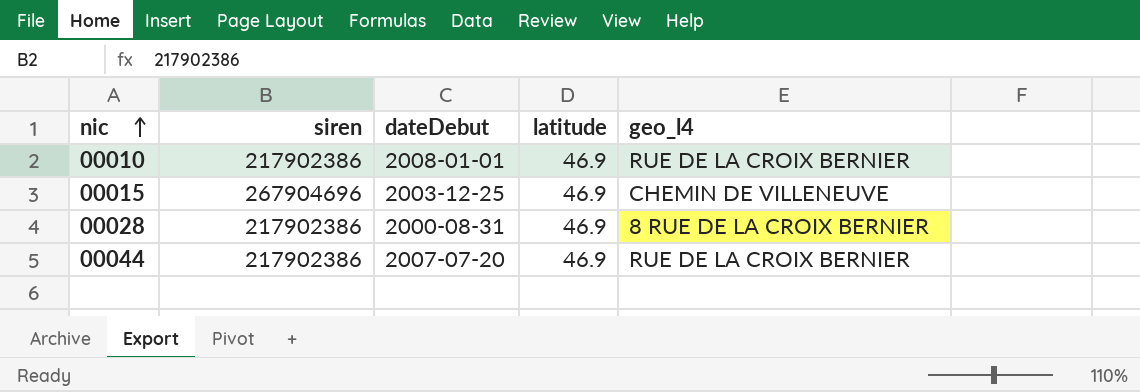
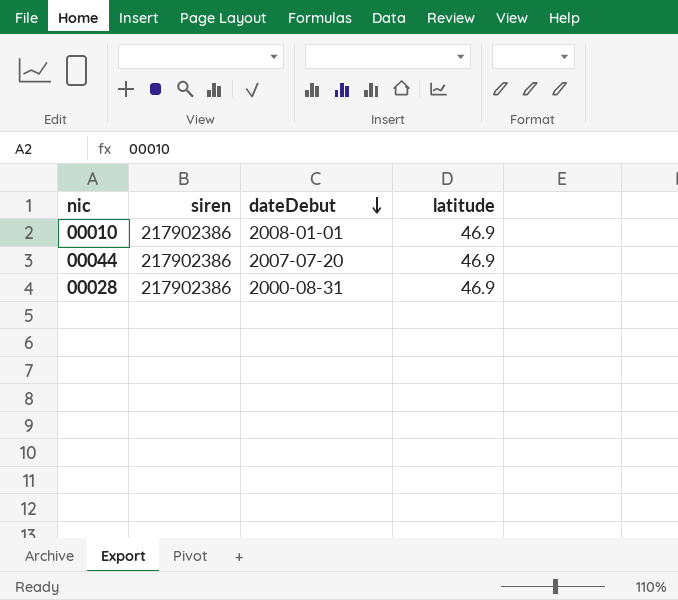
row order: nic ascending -> dateDebut descending
column geo_l4 | position: 5 -> none
row 00015: 267904696 | 2003-12-25 | 46.9 | CHEMIN DE VILLENEUVE -> none

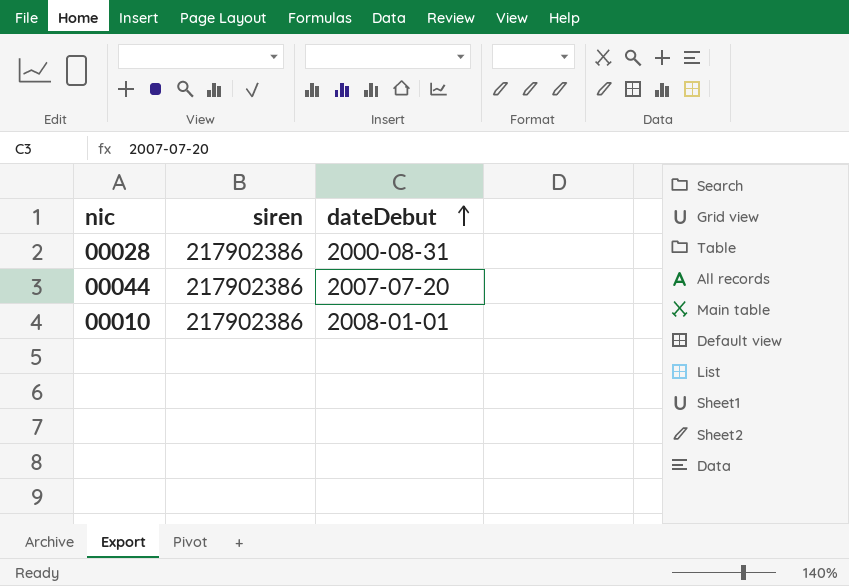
row order: dateDebut descending -> dateDebut ascending
column latitude | position: 4 -> none

